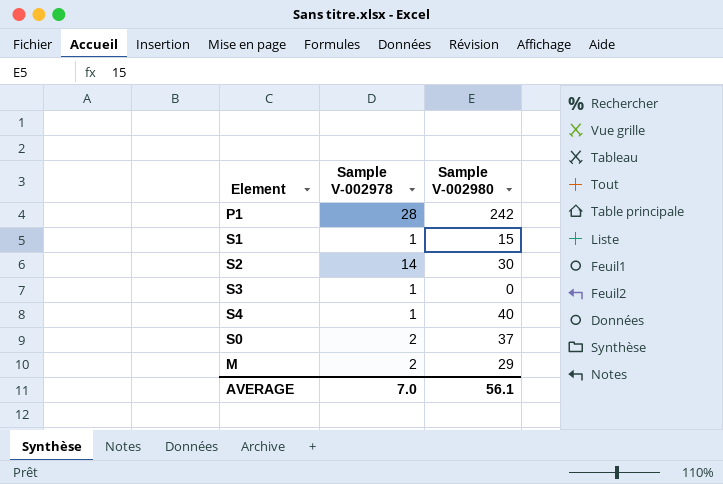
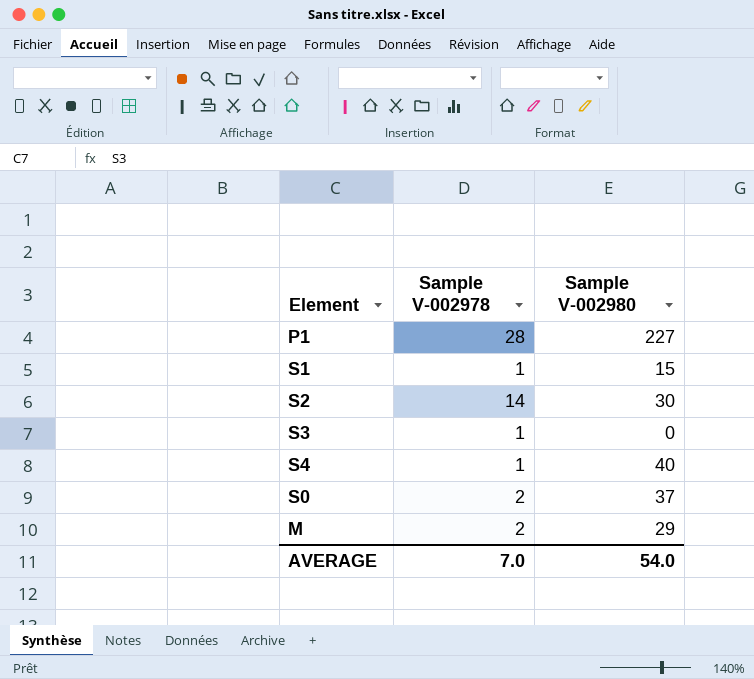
P1 | Sample V-002980: 242 -> 227
AVERAGE | Sample V-002980: 56.1 -> 54.0

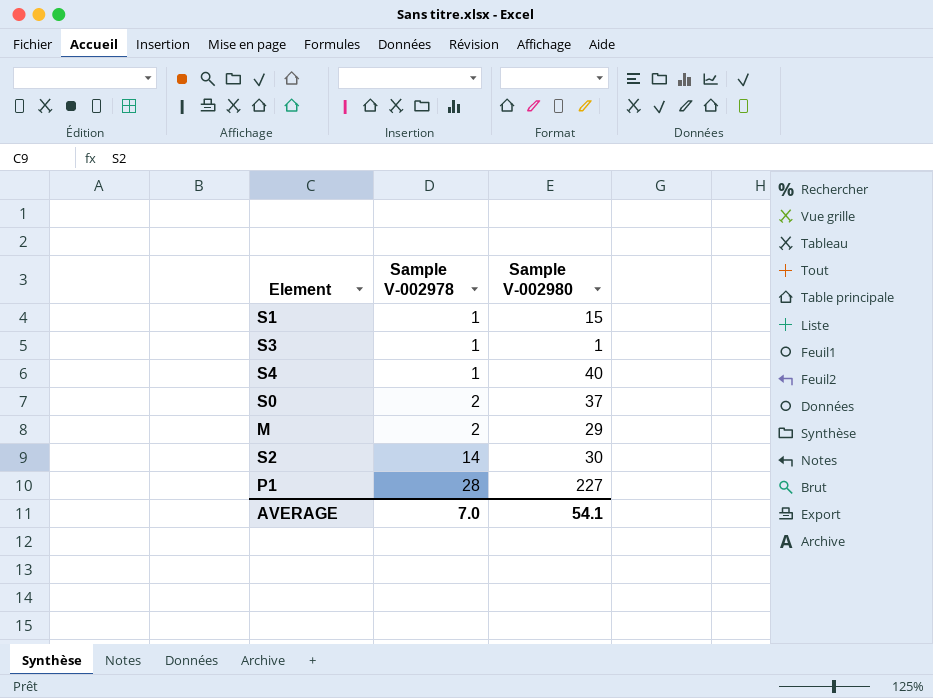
row order: none -> Sample V-002978 ascending
S3 | Sample V-002980: 0 -> 1
AVERAGE | Sample V-002980: 54.0 -> 54.1

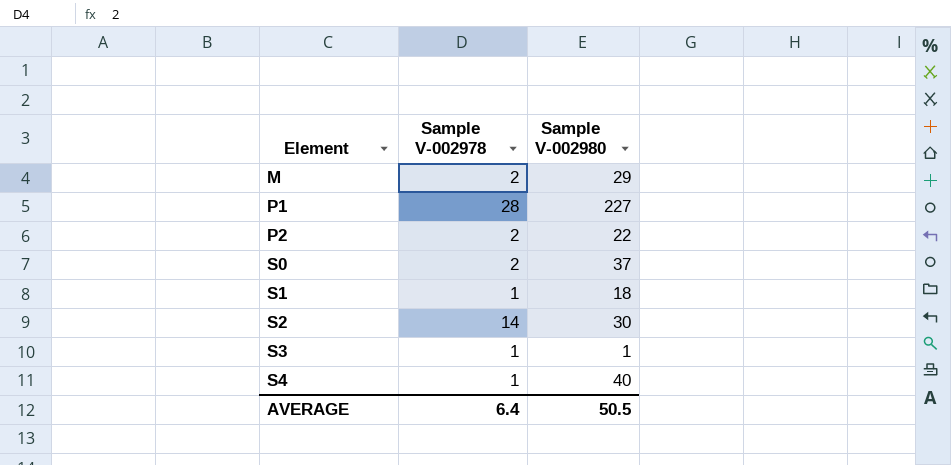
row order: Sample V-002978 ascending -> Element ascending
row P2: none -> 2 | 22
S1 | Sample V-002980: 15 -> 18
AVERAGE | Sample V-002978: 7.0 -> 6.4
AVERAGE | Sample V-002980: 54.1 -> 50.5

